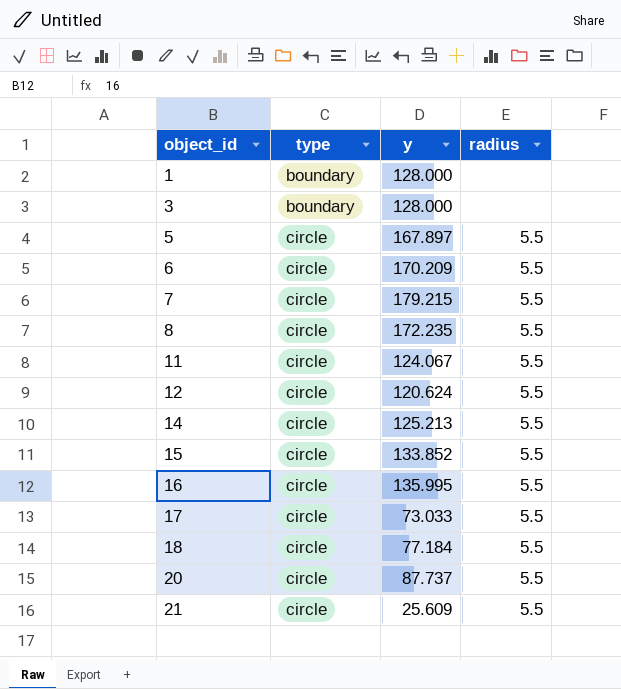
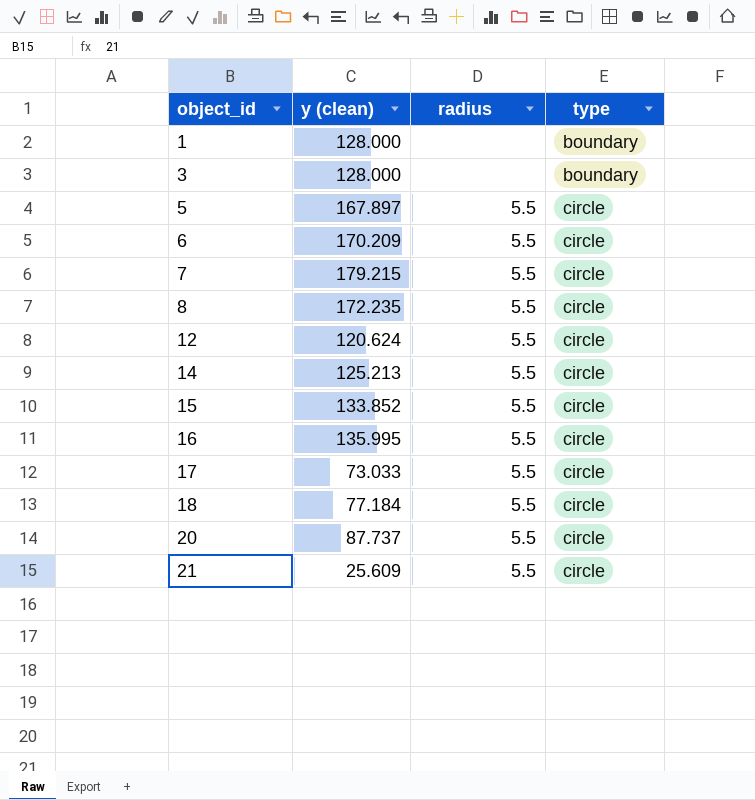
column name: y -> y (clean)
column type | position: 2 -> 4
row 11: circle | 124.067 | 5.5 -> none

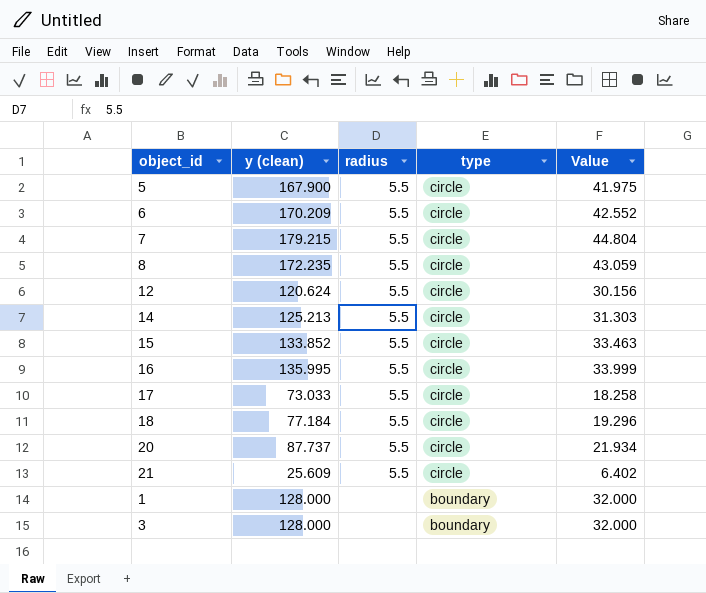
row order: object_id ascending -> type descending
column Value | formula: none -> [y (clean)] * 0.25
5 | y (clean): 167.897 -> 167.900

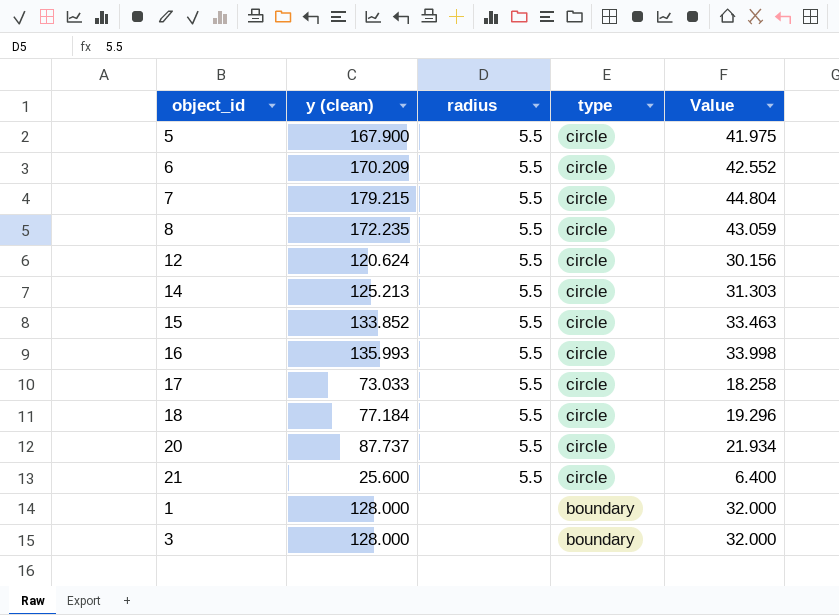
16 | y (clean): 135.995 -> 135.993
16 | Value: 33.999 -> 33.998
21 | y (clean): 25.609 -> 25.600
21 | Value: 6.402 -> 6.400

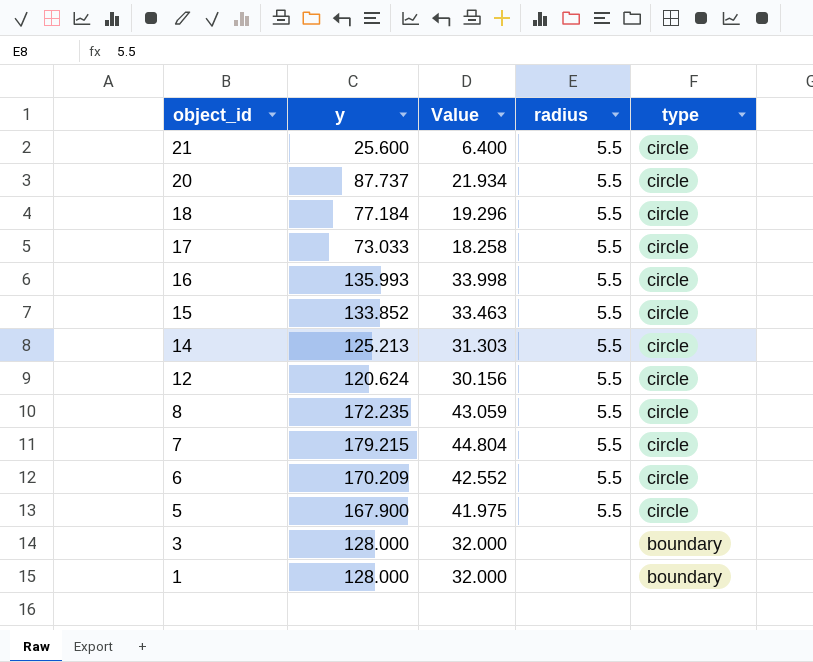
row order: type descending -> object_id descending
column name: y (clean) -> y
column Value | position: 5 -> 3

